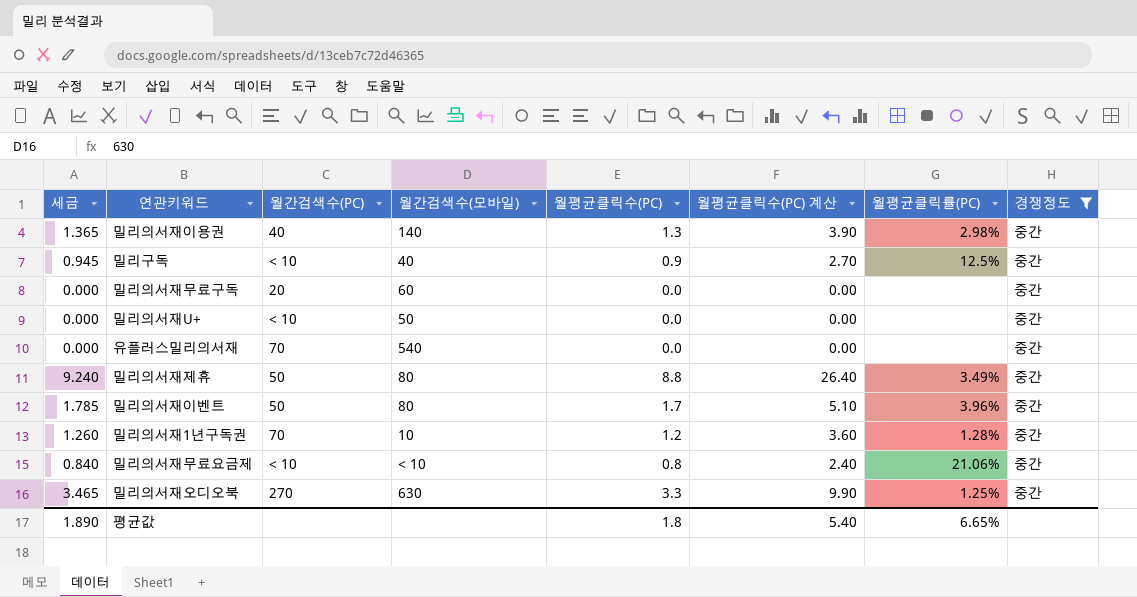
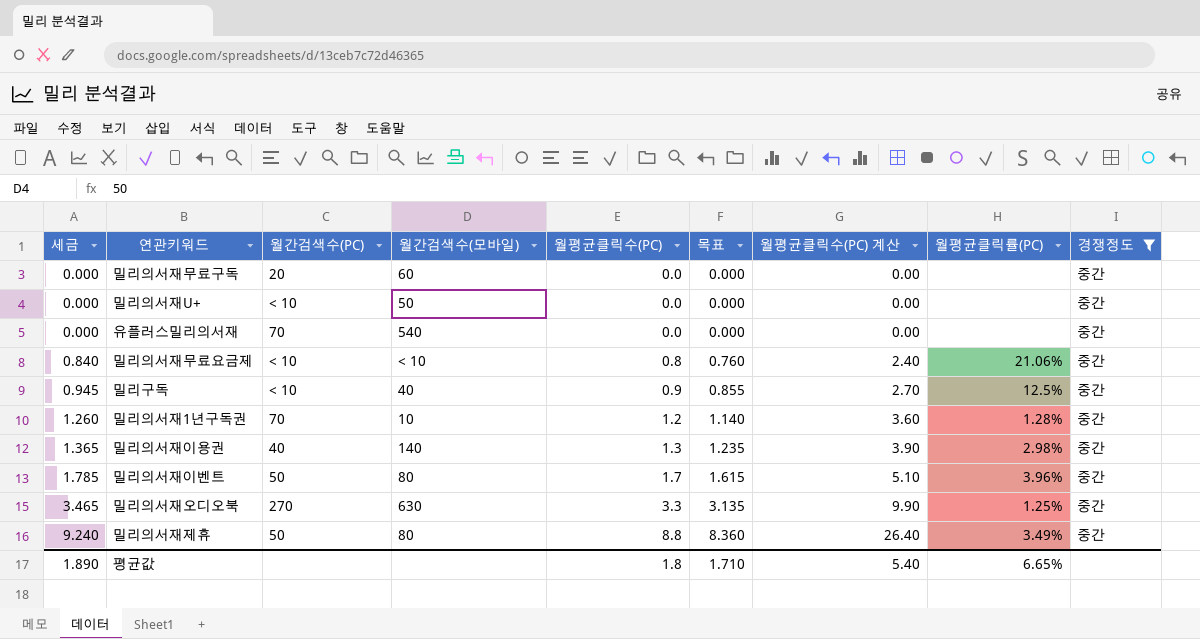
row order: none -> 세금 ascending
column 목표 | formula: none -> [월평균클릭수(PC)] * 0.95

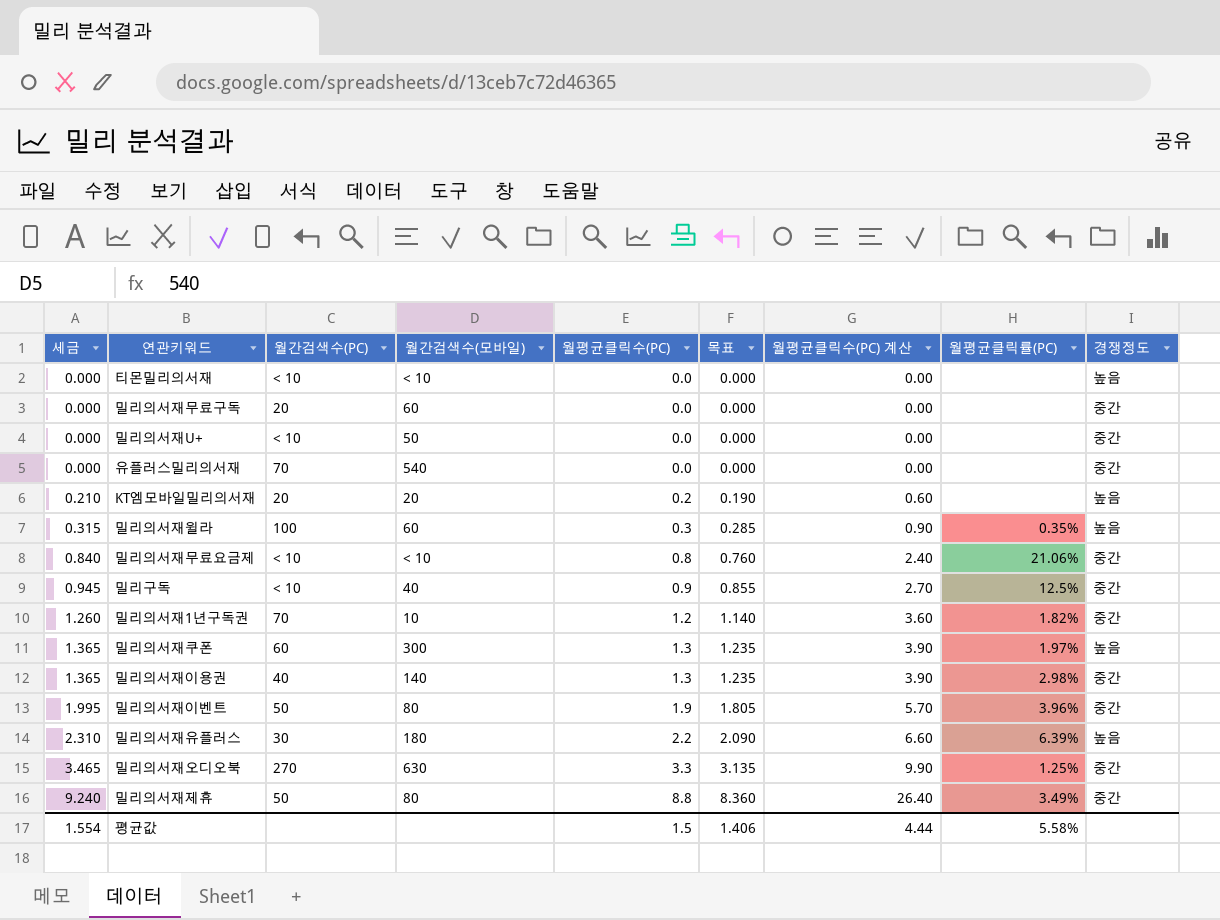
filter: 경쟁정도 = 중간 -> none
밀리의서재1년구독권 | 월평균클릭률(PC): 1.28% -> 1.82%
밀리의서재이벤트 | 세금: 1.785 -> 1.995
밀리의서재이벤트 | 월평균클릭수(PC): 1.7 -> 1.9
밀리의서재이벤트 | 목표: 1.615 -> 1.805
밀리의서재이벤트 | 월평균클릭수(PC) 계산: 5.10 -> 5.70
평균값 | 세금: 1.890 -> 1.554
평균값 | 월평균클릭수(PC): 1.8 -> 1.5
평균값 | 목표: 1.710 -> 1.406
평균값 | 월평균클릭수(PC) 계산: 5.40 -> 4.44
평균값 | 월평균클릭률(PC): 6.65% -> 5.58%

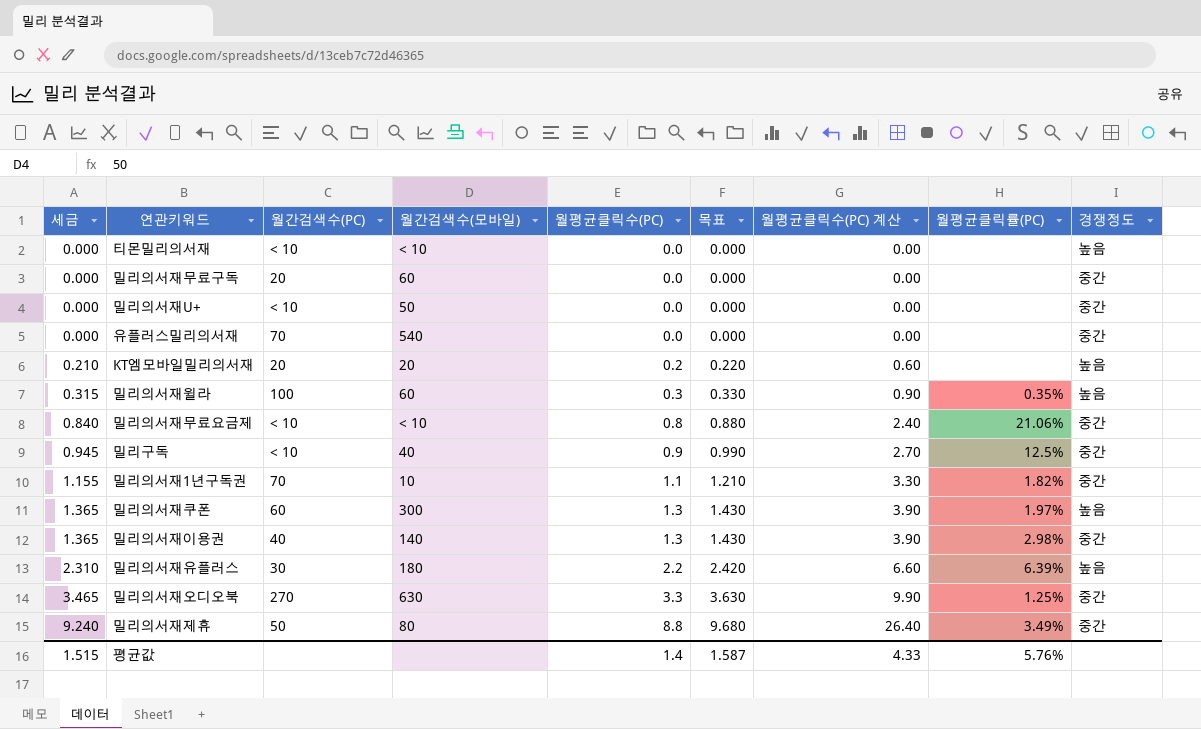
column 목표 | formula: [월평균클릭수(PC)] * 0.95 -> [월평균클릭수(PC)] * 1.1
row 밀리의서재이벤트: 1.995 | 50 | 80 | 1.9 | 1.805 | 5.70 | 3.96% | 중간 -> none
밀리의서재1년구독권 | 세금: 1.260 -> 1.155
밀리의서재1년구독권 | 월평균클릭수(PC): 1.2 -> 1.1
밀리의서재1년구독권 | 월평균클릭수(PC) 계산: 3.60 -> 3.30
평균값 | 세금: 1.554 -> 1.515
평균값 | 월평균클릭수(PC): 1.5 -> 1.4
평균값 | 목표: 1.406 -> 1.587
평균값 | 월평균클릭수(PC) 계산: 4.44 -> 4.33
평균값 | 월평균클릭률(PC): 5.58% -> 5.76%

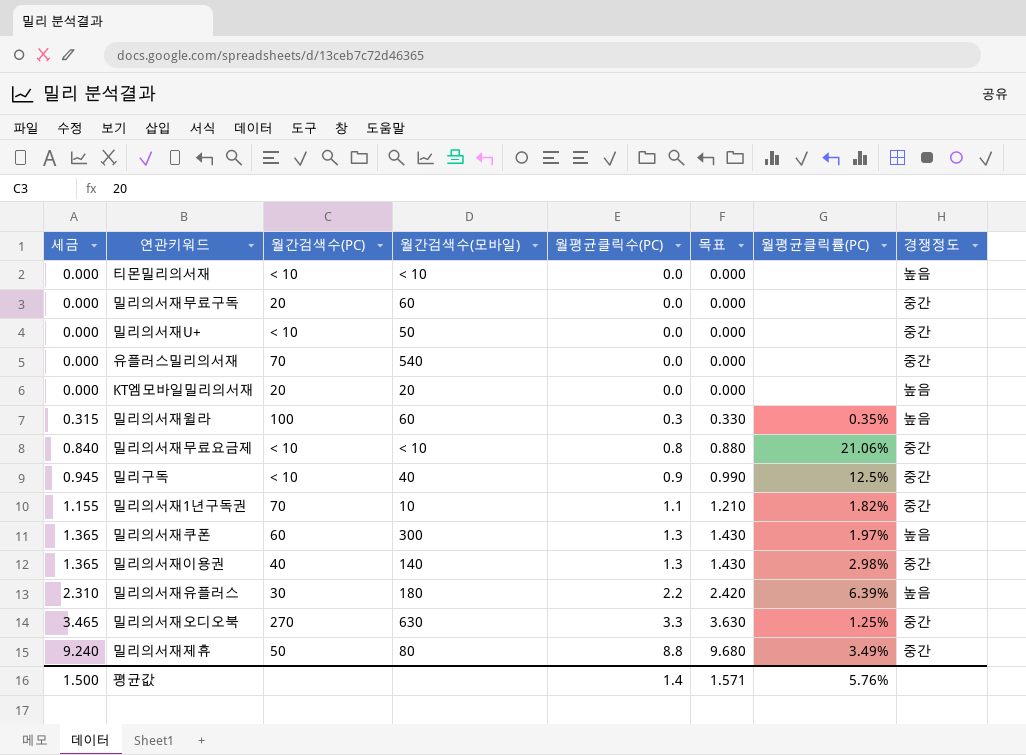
column 월평균클릭수(PC) 계산 | formula: [월평균클릭수(PC)] * 3 -> none
KT엠모바일밀리의서재 | 세금: 0.210 -> 0.000
KT엠모바일밀리의서재 | 월평균클릭수(PC): 0.2 -> 0.0
KT엠모바일밀리의서재 | 목표: 0.220 -> 0.000
평균값 | 세금: 1.515 -> 1.500
평균값 | 목표: 1.587 -> 1.571

